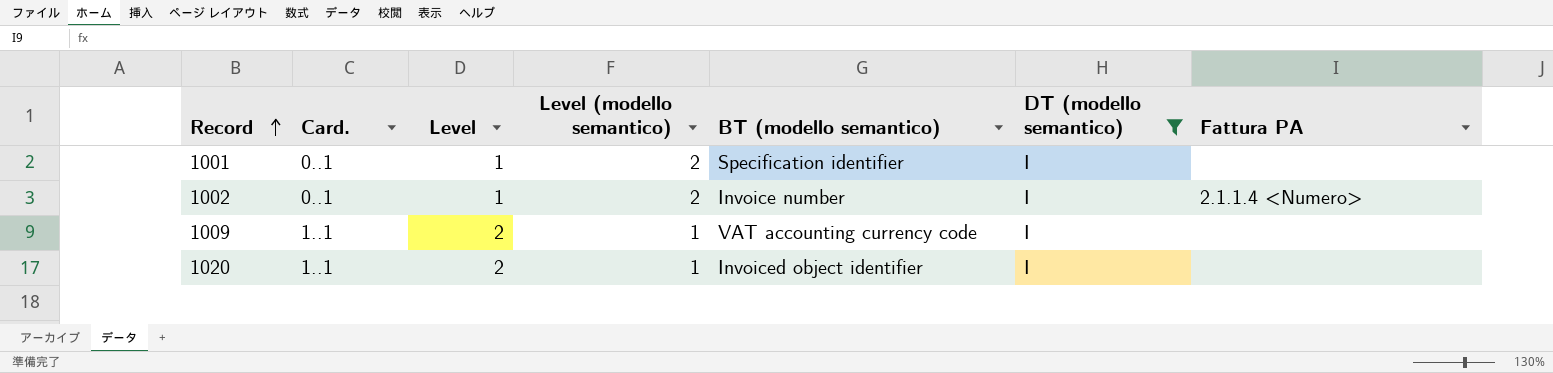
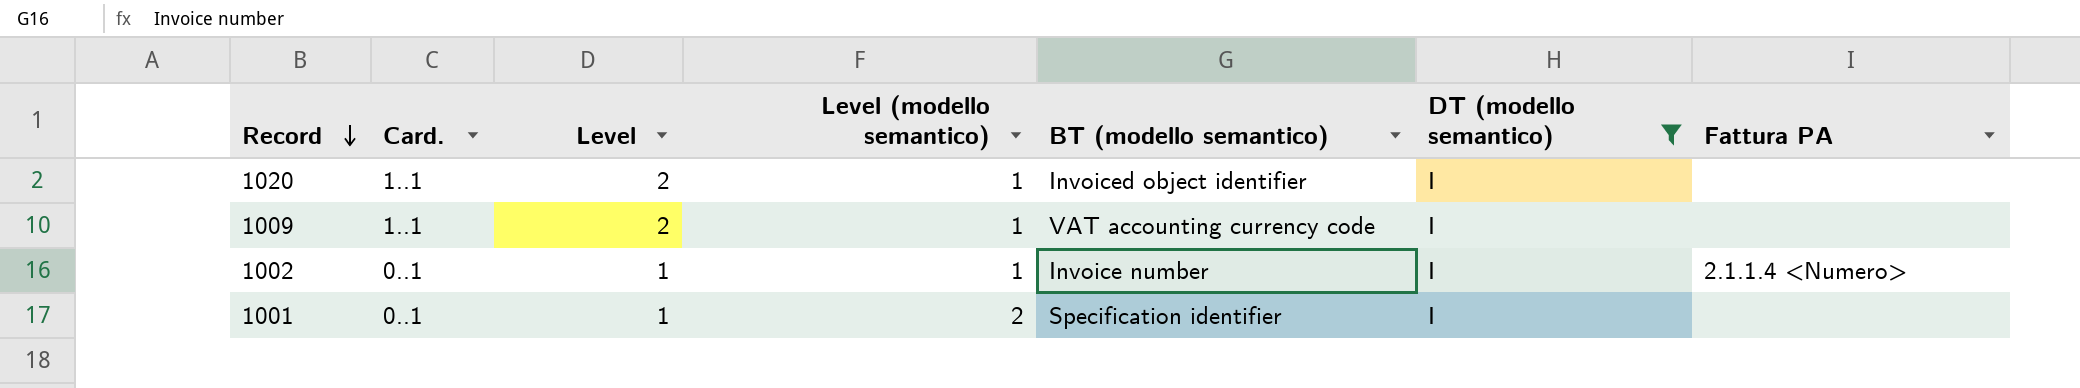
row order: Record ascending -> Record descending
1002 | Level (modello semantico): 2 -> 1

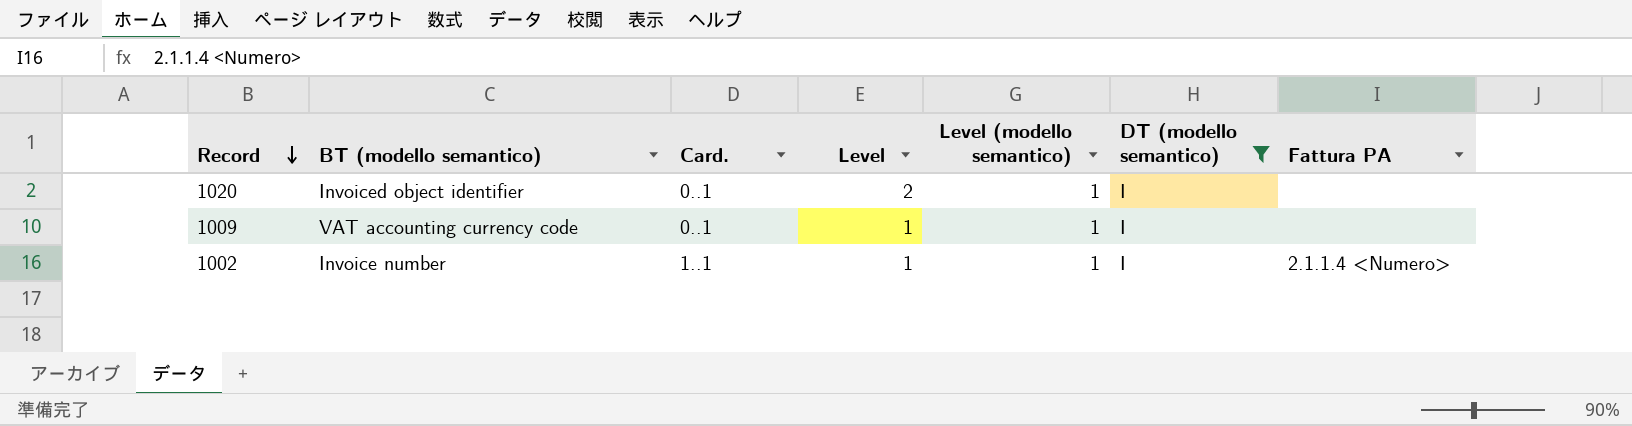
column BT (modello semantico) | position: 5 -> 2
row 1001: 0..1 | 1 | 2 | Specification identifier | I | none -> none
1020 | Card.: 1..1 -> 0..1
1009 | Card.: 1..1 -> 0..1
1009 | Level: 2 -> 1
1002 | Card.: 0..1 -> 1..1

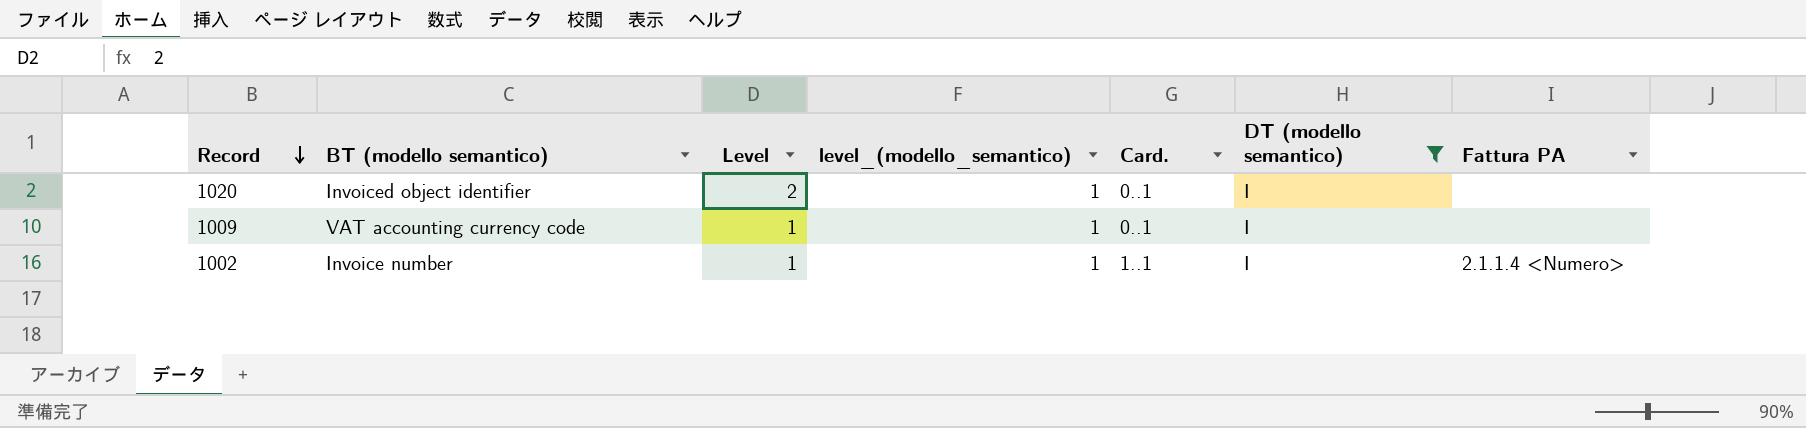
column name: Level (modello semantico) -> level_(modello_semantico)
column Card. | position: 3 -> 5

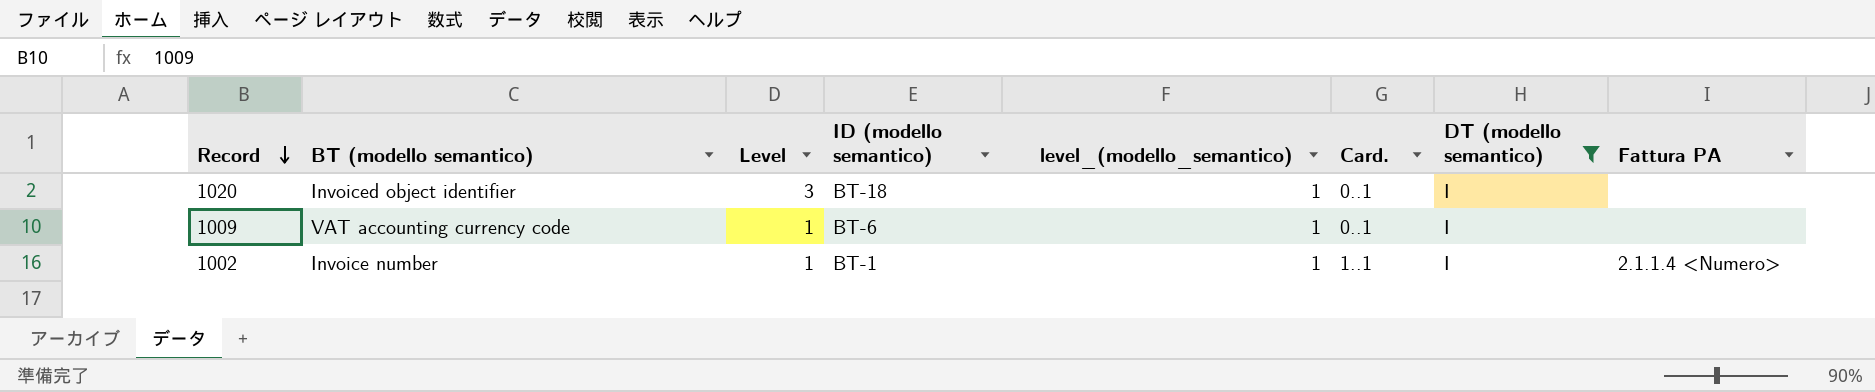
column ID (modello semantico) | position: none -> 4
1020 | Level: 2 -> 3

